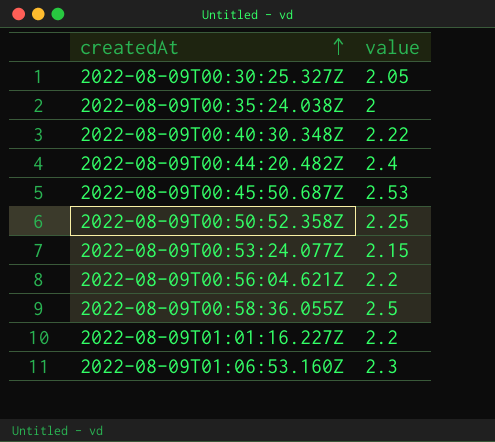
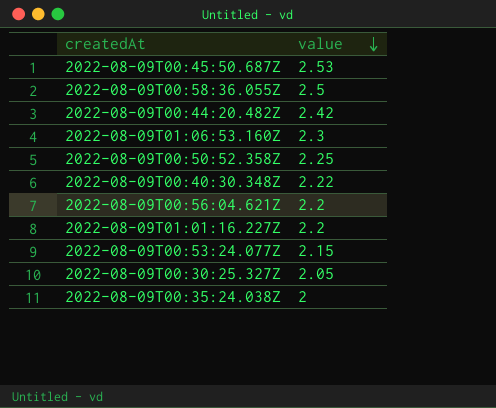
row order: createdAt ascending -> value descending
2022-08-09T00:44:20.482Z | value: 2.4 -> 2.42

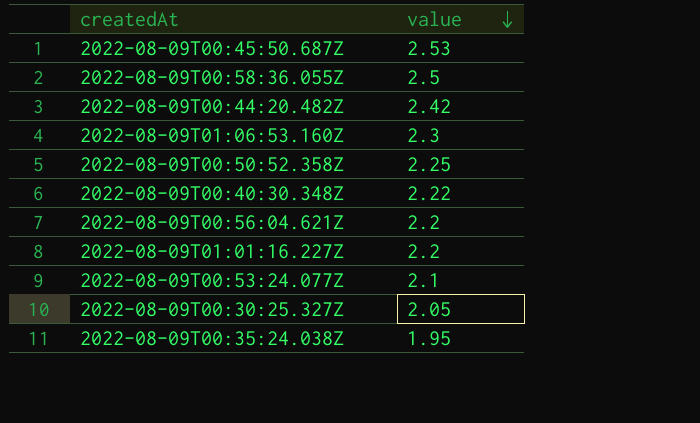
2022-08-09T00:53:24.077Z | value: 2.15 -> 2.1
2022-08-09T00:35:24.038Z | value: 2 -> 1.95

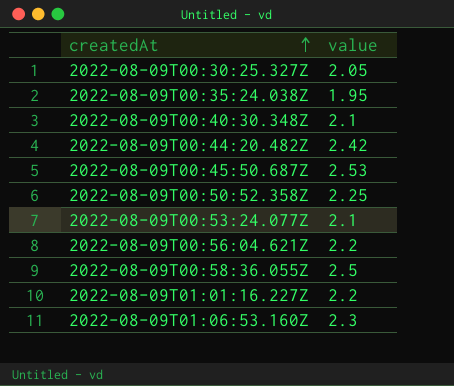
row order: value descending -> createdAt ascending
2022-08-09T00:40:30.348Z | value: 2.22 -> 2.1

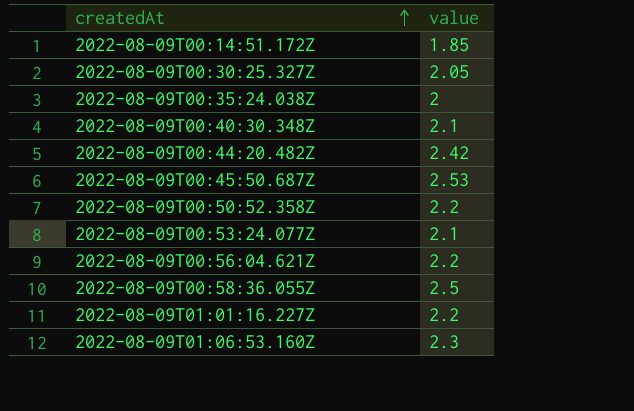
row 2022-08-09T00:14:51.172Z: none -> 1.85
2022-08-09T00:35:24.038Z | value: 1.95 -> 2
2022-08-09T00:50:52.358Z | value: 2.25 -> 2.2

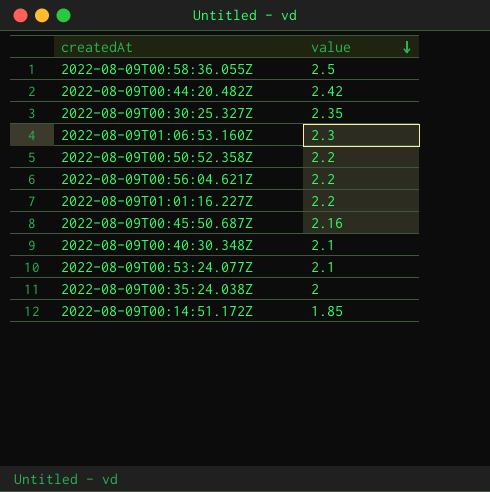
row order: createdAt ascending -> value descending
2022-08-09T00:30:25.327Z | value: 2.05 -> 2.35
2022-08-09T00:45:50.687Z | value: 2.53 -> 2.16

